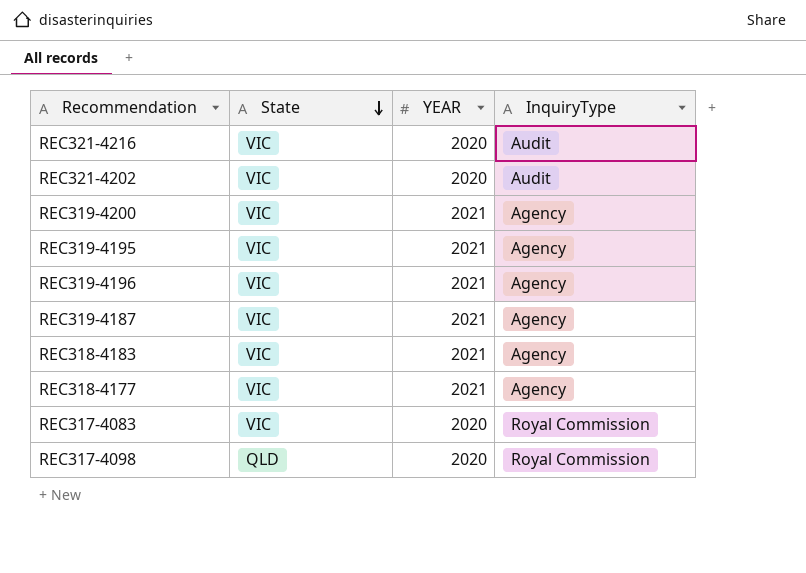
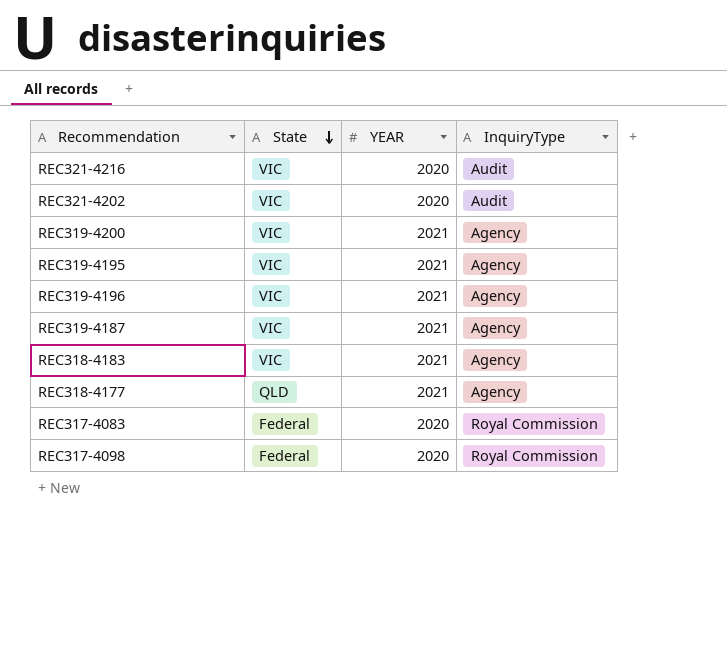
REC318-4177 | State: VIC -> QLD
REC317-4083 | State: VIC -> Federal
REC317-4098 | State: QLD -> Federal

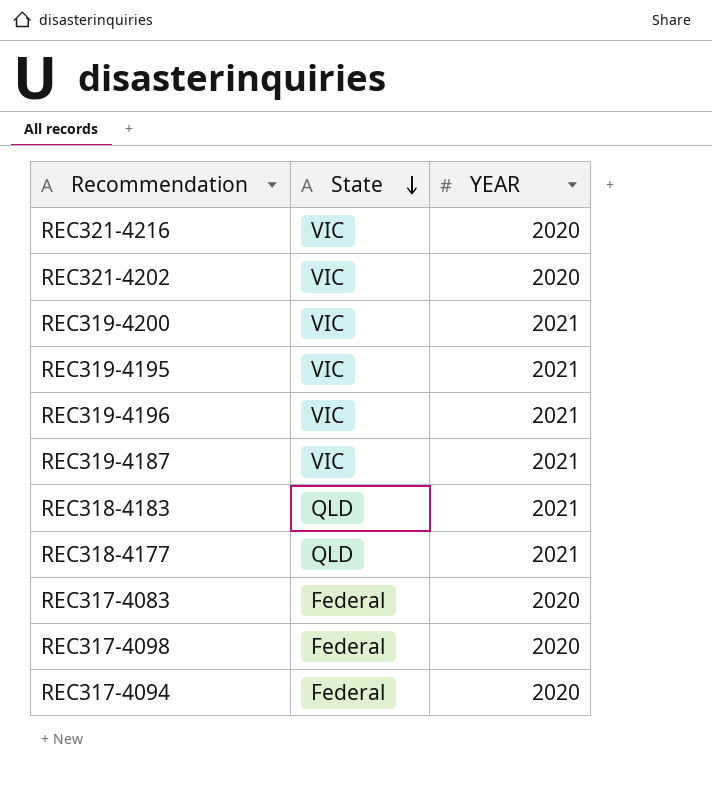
column InquiryType | position: 4 -> none
REC318-4183 | State: VIC -> QLD
row REC317-4094: none -> Federal | 2020

